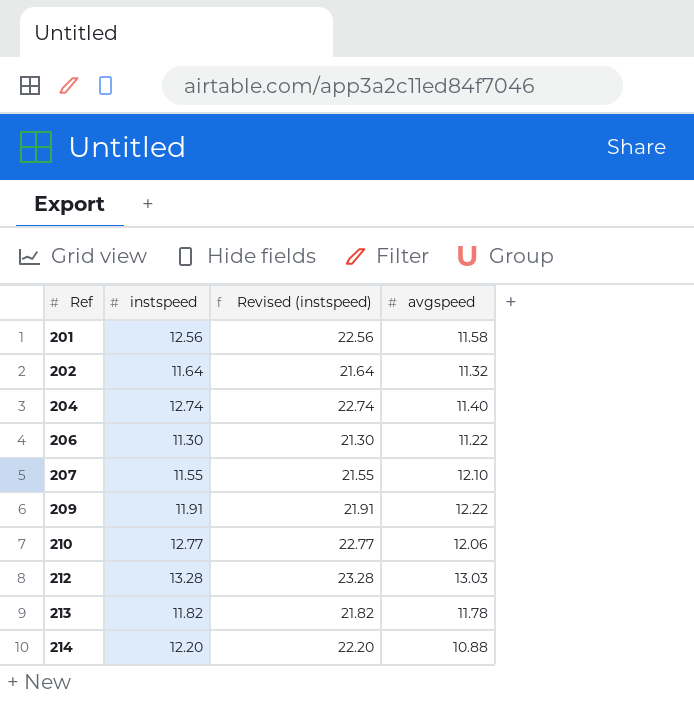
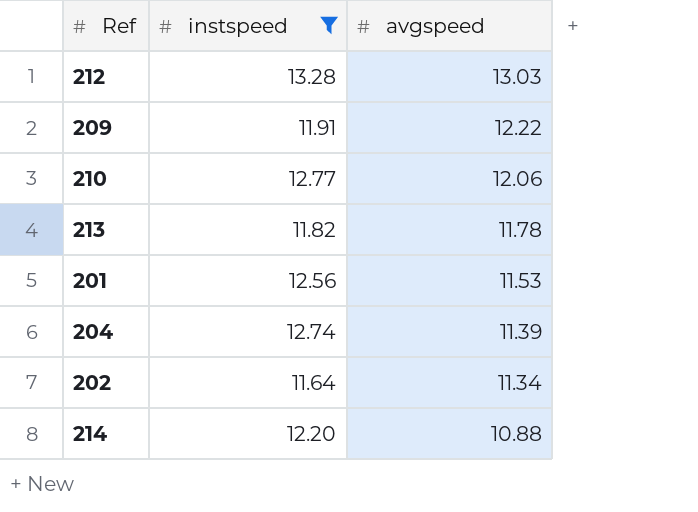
filter: none -> instspeed >= 11.64
row order: Ref ascending -> avgspeed descending
column Revised (instspeed) | formula: [instspeed] + 10 -> none
201 | avgspeed: 11.58 -> 11.53
204 | avgspeed: 11.40 -> 11.39
202 | avgspeed: 11.32 -> 11.34

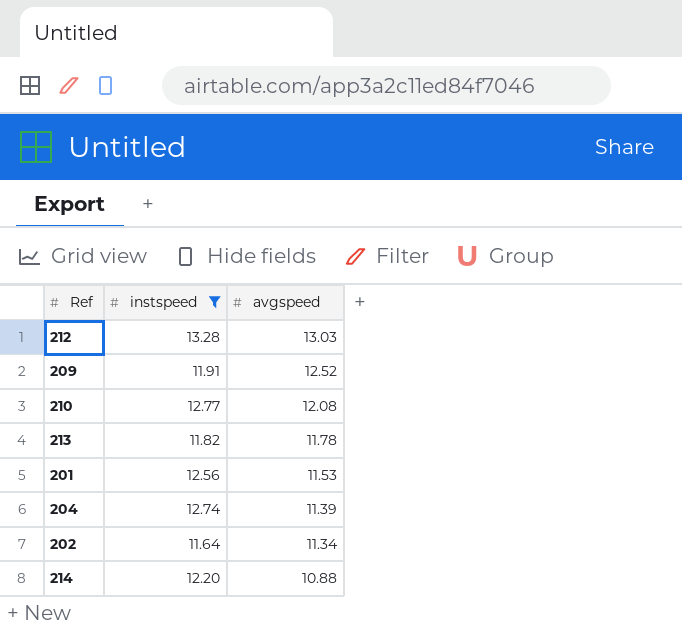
209 | avgspeed: 12.22 -> 12.52
210 | avgspeed: 12.06 -> 12.08

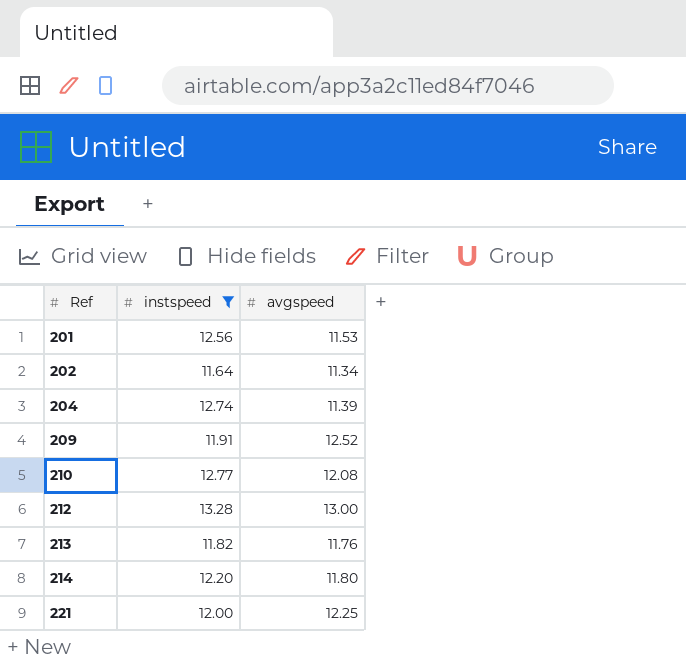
row order: avgspeed descending -> Ref ascending
212 | avgspeed: 13.03 -> 13.00
213 | avgspeed: 11.78 -> 11.76
214 | avgspeed: 10.88 -> 11.80
row 221: none -> 12.00 | 12.25

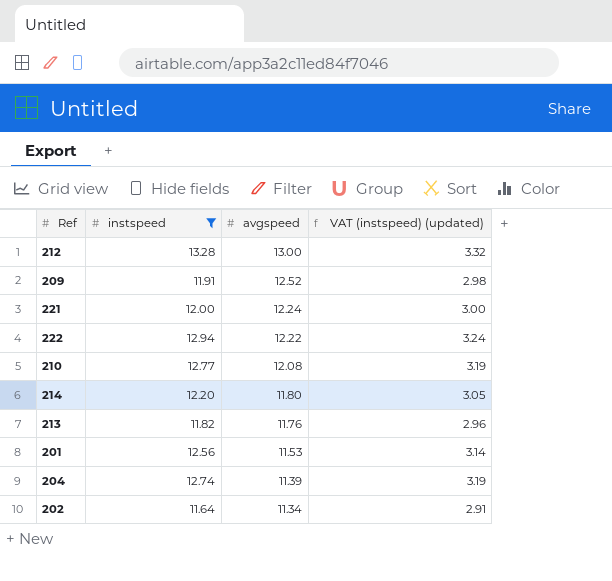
row order: Ref ascending -> avgspeed descending
column VAT (instspeed) (updated) | formula: none -> [instspeed] * 0.25
221 | avgspeed: 12.25 -> 12.24
row 222: none -> 12.94 | 12.22 | 3.24

